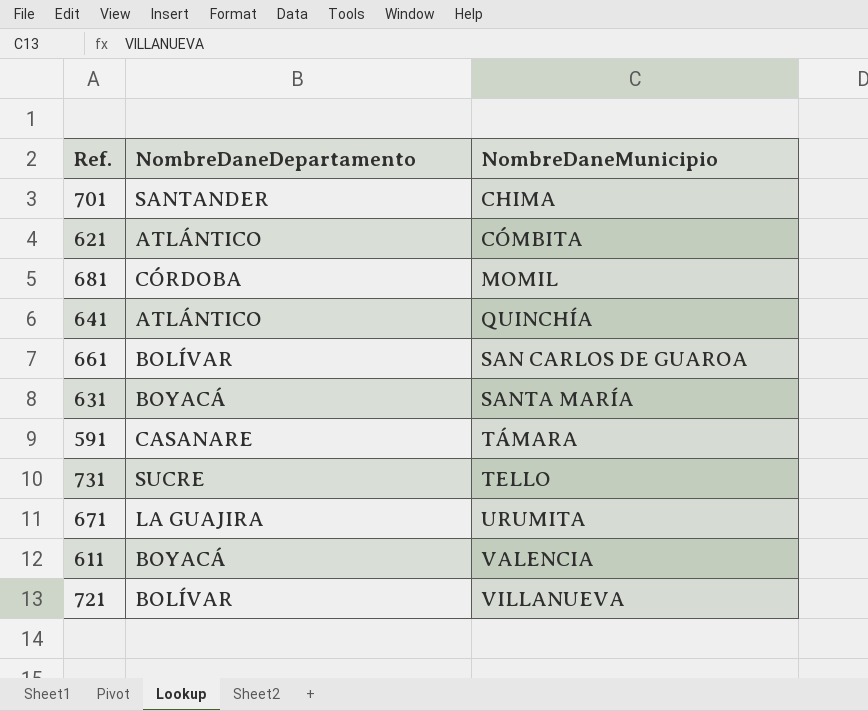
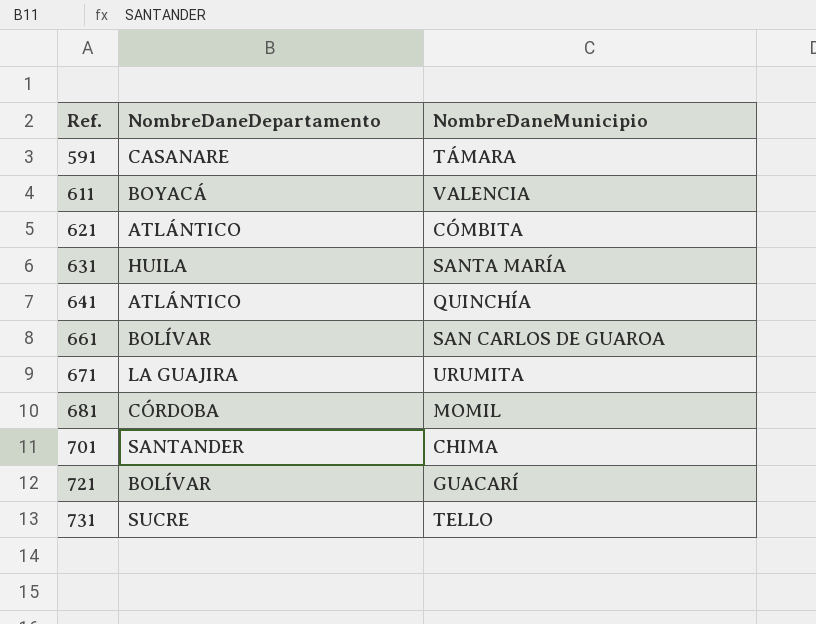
row order: NombreDaneMunicipio ascending -> Ref. ascending
631 | NombreDaneDepartamento: BOYACÁ -> HUILA
721 | NombreDaneMunicipio: VILLANUEVA -> GUACARÍ

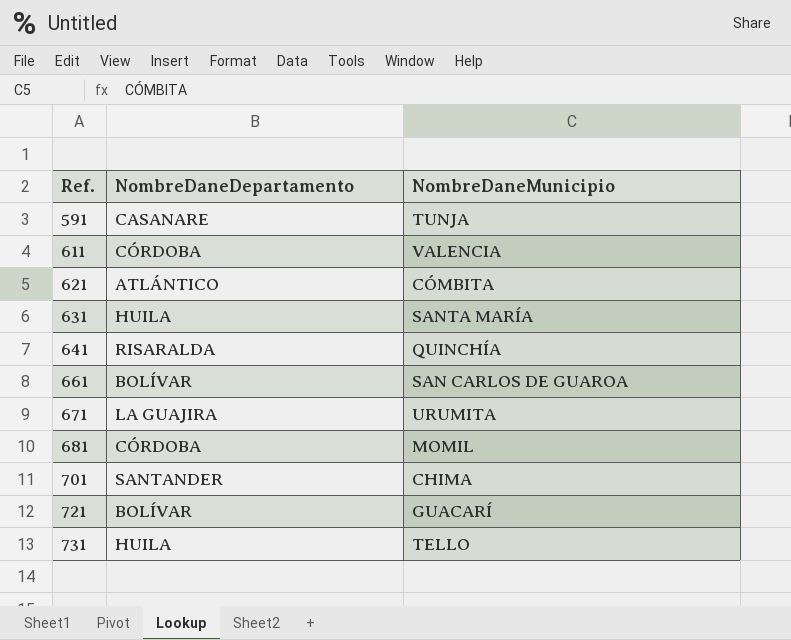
591 | NombreDaneMunicipio: TÁMARA -> TUNJA
611 | NombreDaneDepartamento: BOYACÁ -> CÓRDOBA
641 | NombreDaneDepartamento: ATLÁNTICO -> RISARALDA
731 | NombreDaneDepartamento: SUCRE -> HUILA

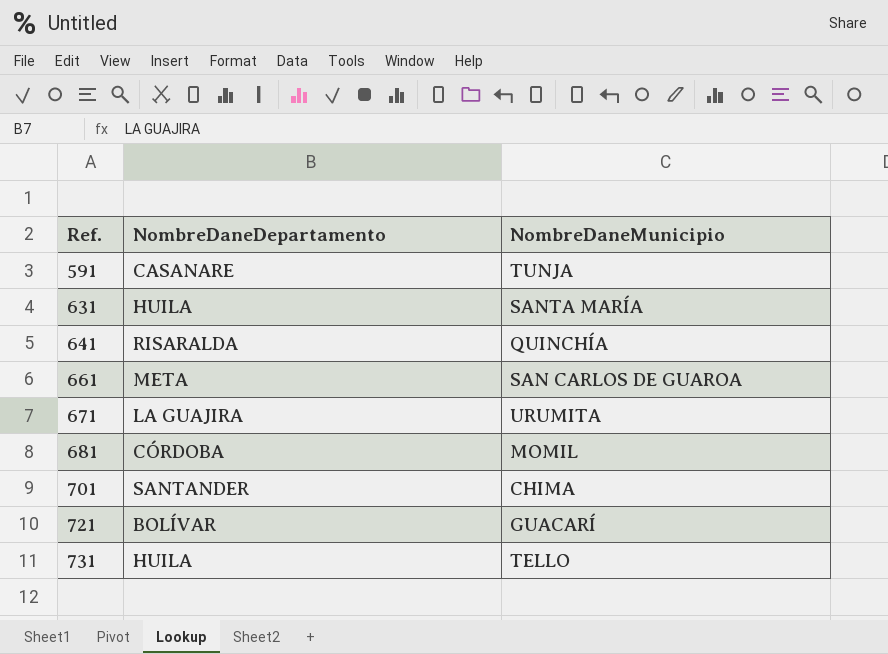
row 611: CÓRDOBA | VALENCIA -> none
row 621: ATLÁNTICO | CÓMBITA -> none
661 | NombreDaneDepartamento: BOLÍVAR -> META

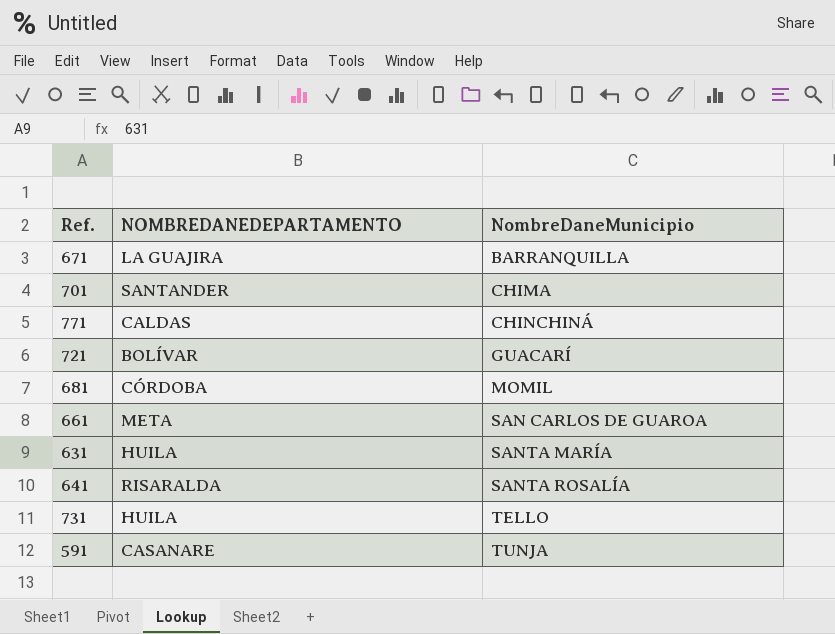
row order: Ref. ascending -> NombreDaneMunicipio ascending
column name: NombreDaneDepartamento -> NOMBREDANEDEPARTAMENTO
671 | NombreDaneMunicipio: URUMITA -> BARRANQUILLA
row 771: none -> CALDAS | CHINCHINÁ
641 | NombreDaneMunicipio: QUINCHÍA -> SANTA ROSALÍA

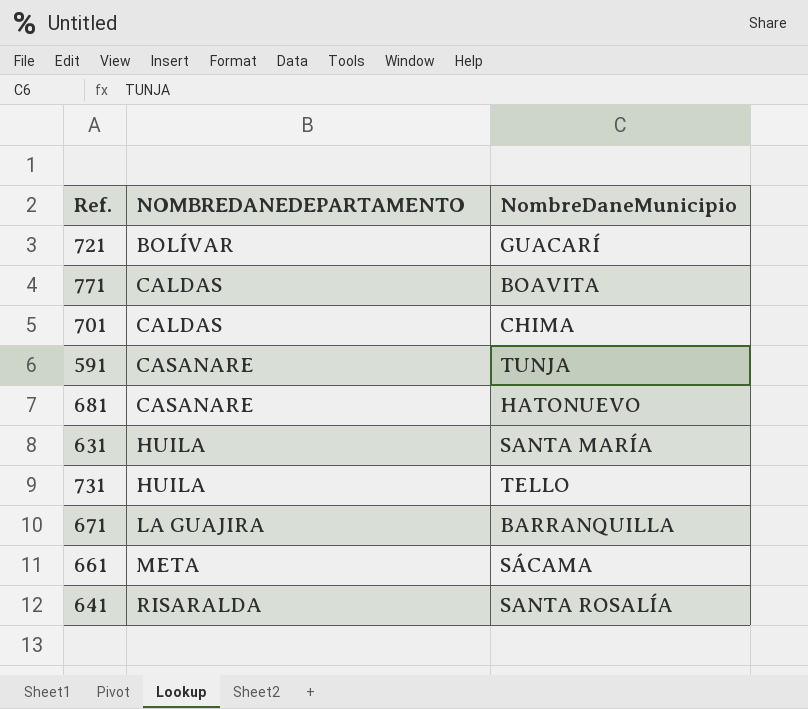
row order: NombreDaneMunicipio ascending -> NOMBREDANEDEPARTAMENTO ascending
771 | NombreDaneMunicipio: CHINCHINÁ -> BOAVITA
701 | NOMBREDANEDEPARTAMENTO: SANTANDER -> CALDAS
681 | NOMBREDANEDEPARTAMENTO: CÓRDOBA -> CASANARE
681 | NombreDaneMunicipio: MOMIL -> HATONUEVO
661 | NombreDaneMunicipio: SAN CARLOS DE GUAROA -> SÁCAMA

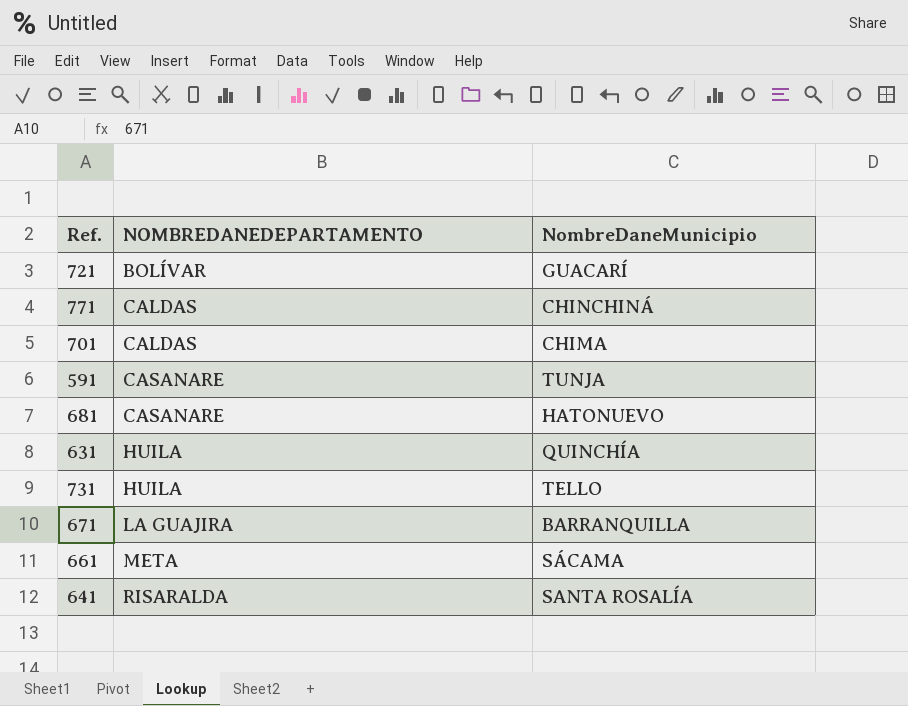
771 | NombreDaneMunicipio: BOAVITA -> CHINCHINÁ
631 | NombreDaneMunicipio: SANTA MARÍA -> QUINCHÍA

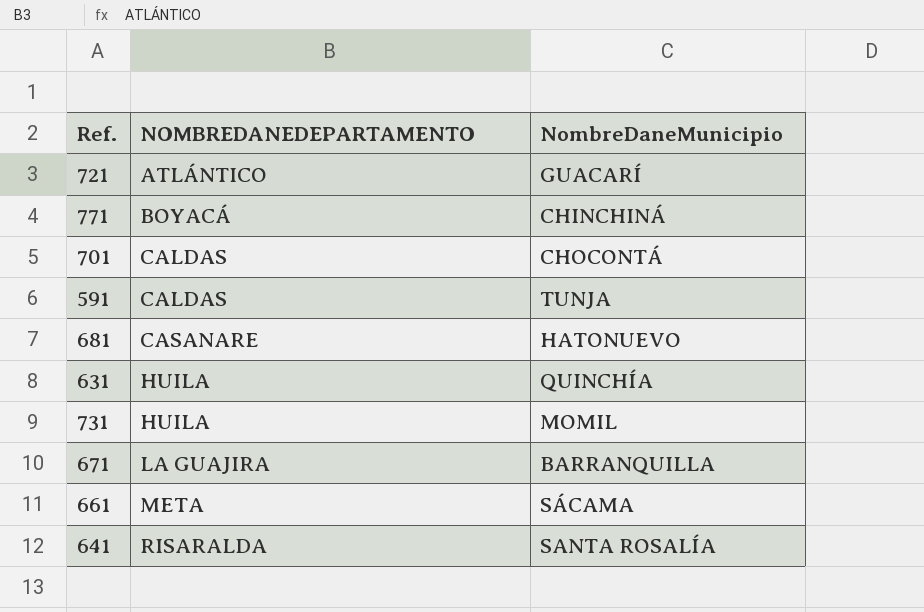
721 | NOMBREDANEDEPARTAMENTO: BOLÍVAR -> ATLÁNTICO
771 | NOMBREDANEDEPARTAMENTO: CALDAS -> BOYACÁ
701 | NombreDaneMunicipio: CHIMA -> CHOCONTÁ
591 | NOMBREDANEDEPARTAMENTO: CASANARE -> CALDAS
731 | NombreDaneMunicipio: TELLO -> MOMIL

